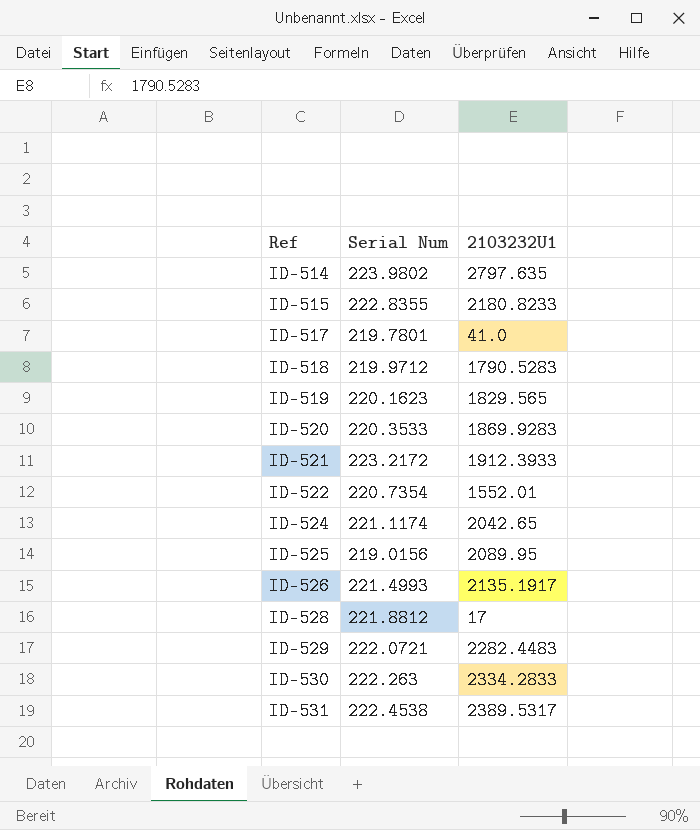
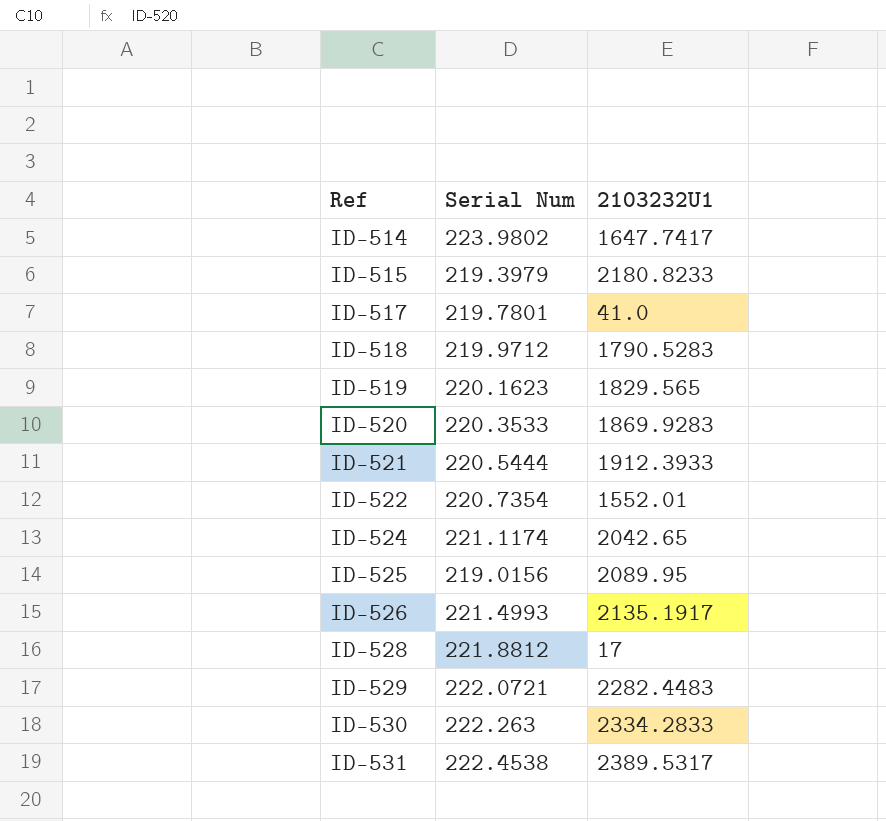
ID-514 | 2103232U1: 2797.635 -> 1647.7417
ID-515 | Serial Num: 222.8355 -> 219.3979
ID-521 | Serial Num: 223.2172 -> 220.5444

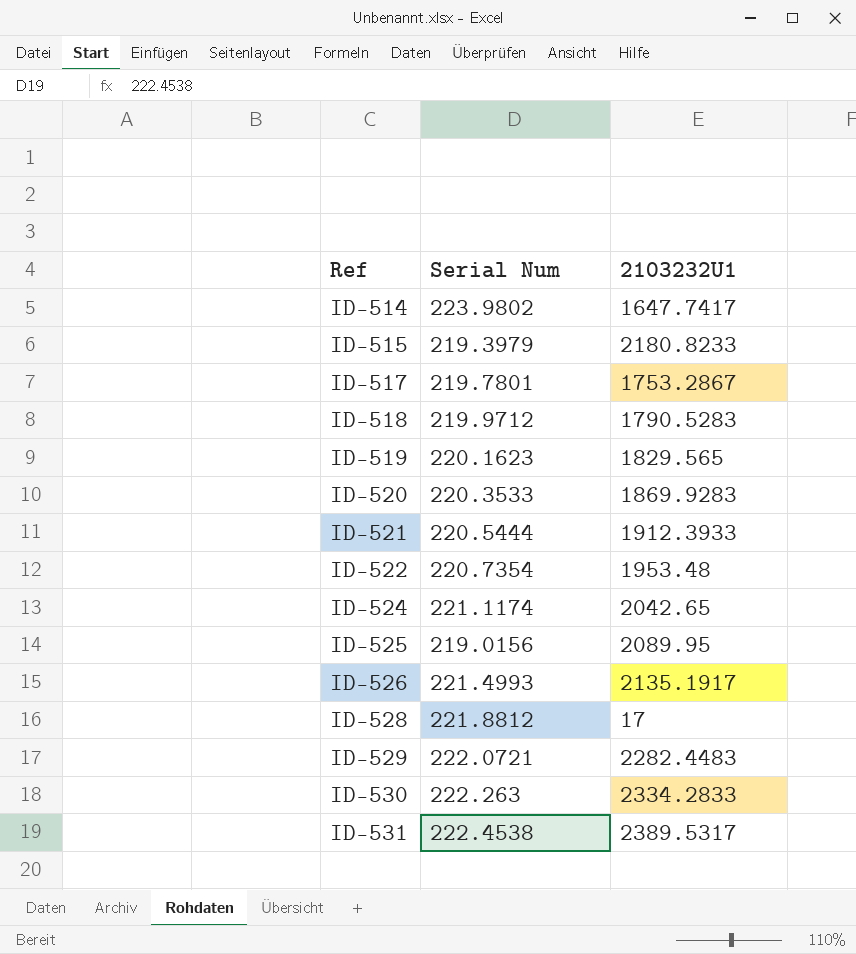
ID-517 | 2103232U1: 41.0 -> 1753.2867
ID-522 | 2103232U1: 1552.01 -> 1953.48

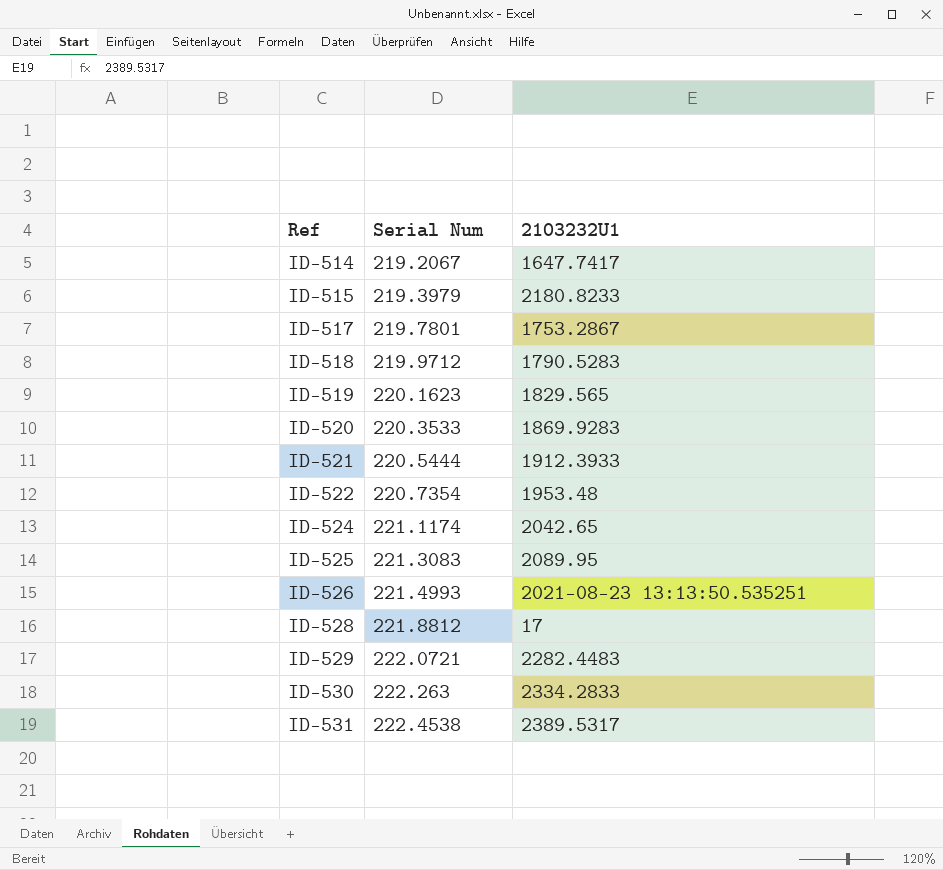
ID-514 | Serial Num: 223.9802 -> 219.2067
ID-525 | Serial Num: 219.0156 -> 221.3083
ID-526 | 2103232U1: 2135.1917 -> 2021-08-23 13:13:50.535251

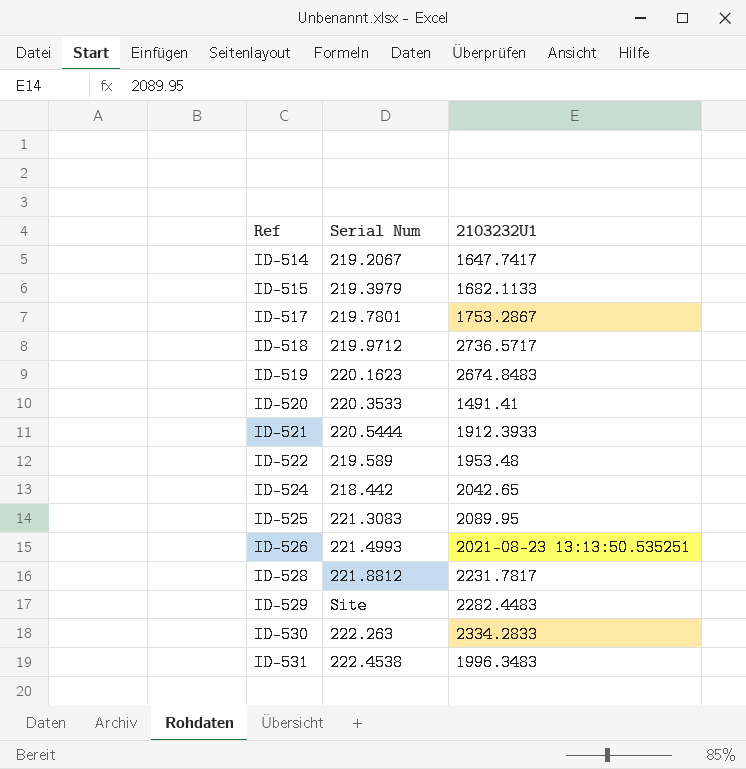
ID-515 | 2103232U1: 2180.8233 -> 1682.1133
ID-518 | 2103232U1: 1790.5283 -> 2736.5717
ID-519 | 2103232U1: 1829.565 -> 2674.8483
ID-520 | 2103232U1: 1869.9283 -> 1491.41
ID-522 | Serial Num: 220.7354 -> 219.589
ID-524 | Serial Num: 221.1174 -> 218.442
ID-528 | 2103232U1: 17 -> 2231.7817
ID-529 | Serial Num: 222.0721 -> Site
ID-531 | 2103232U1: 2389.5317 -> 1996.3483

